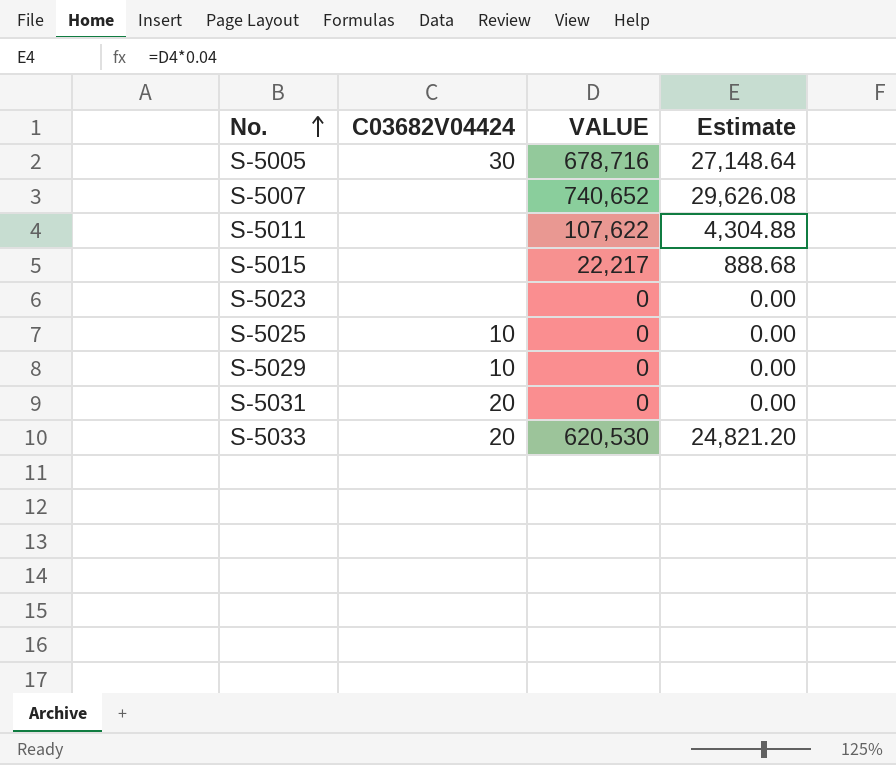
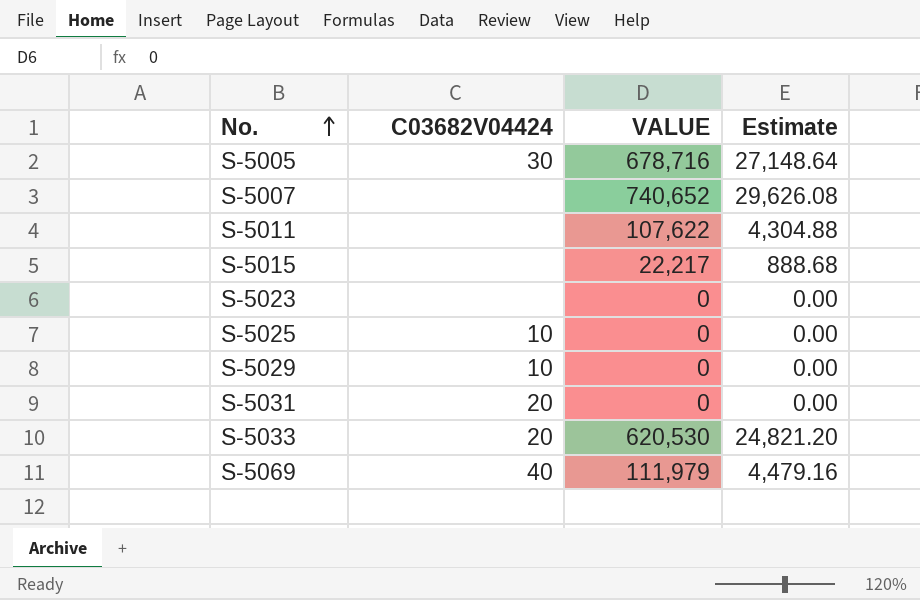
row S-5069: none -> 40 | 111,979 | 4,479.16

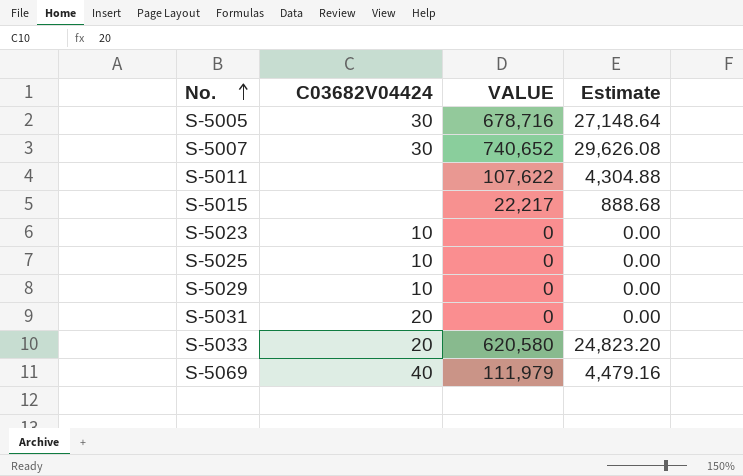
S-5007 | C03682V04424: none -> 30
S-5023 | C03682V04424: none -> 10
S-5033 | VALUE: 620,530 -> 620,580
S-5033 | Estimate: 24,821.20 -> 24,823.20

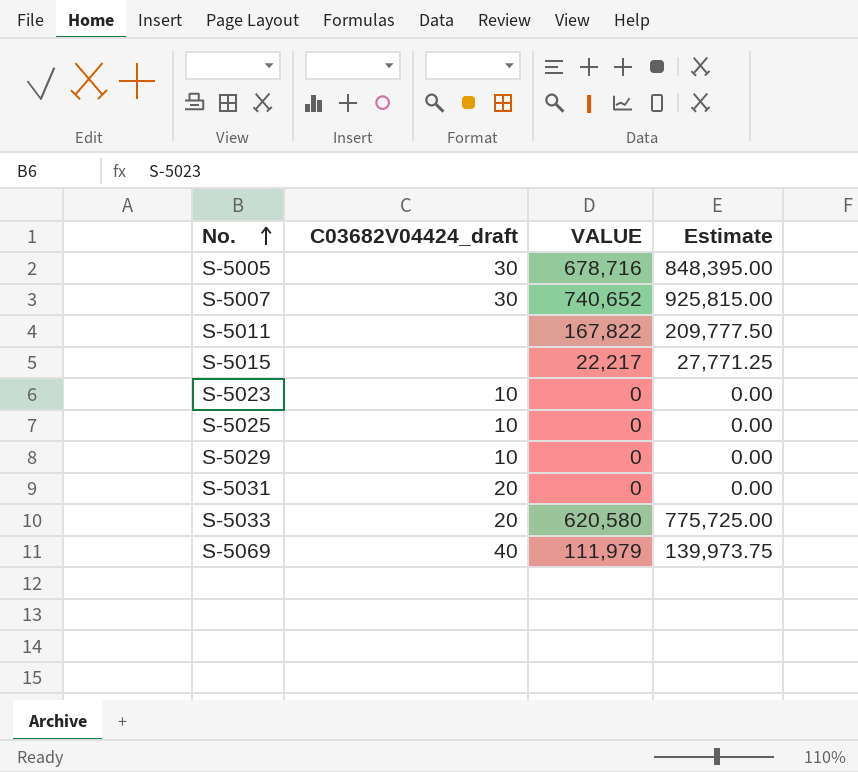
column name: C03682V04424 -> C03682V04424_draft
column Estimate | formula: [VALUE] * 0.04 -> [VALUE] * 1.25
S-5011 | VALUE: 107,622 -> 167,822

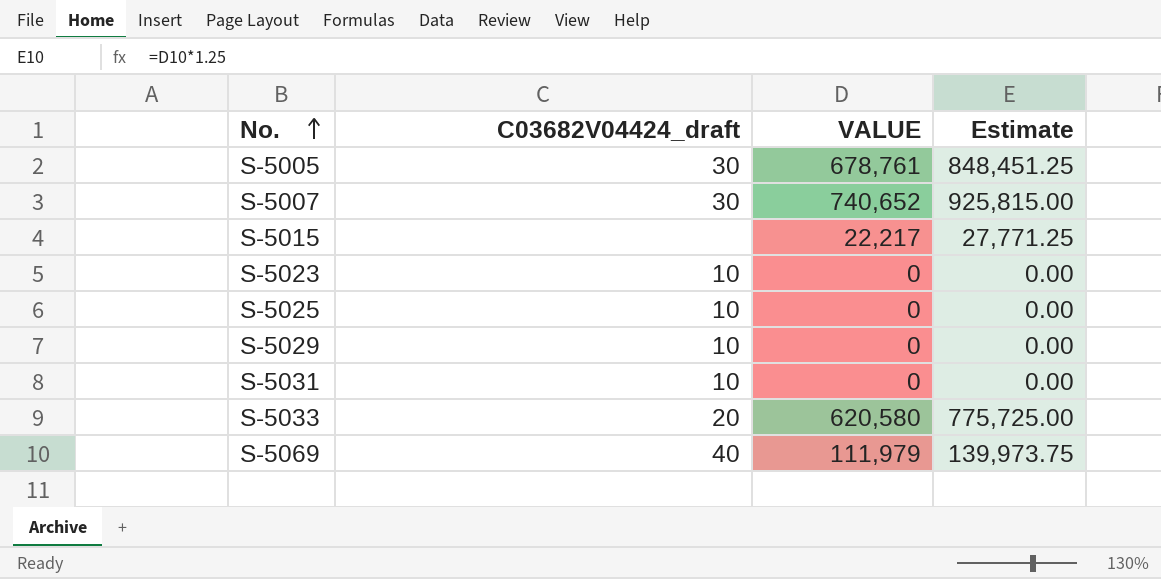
row S-5011: none | 167,822 | 209,777.50 -> none
S-5005 | VALUE: 678,716 -> 678,761
S-5005 | Estimate: 848,395.00 -> 848,451.25
S-5031 | C03682V04424_draft: 20 -> 10

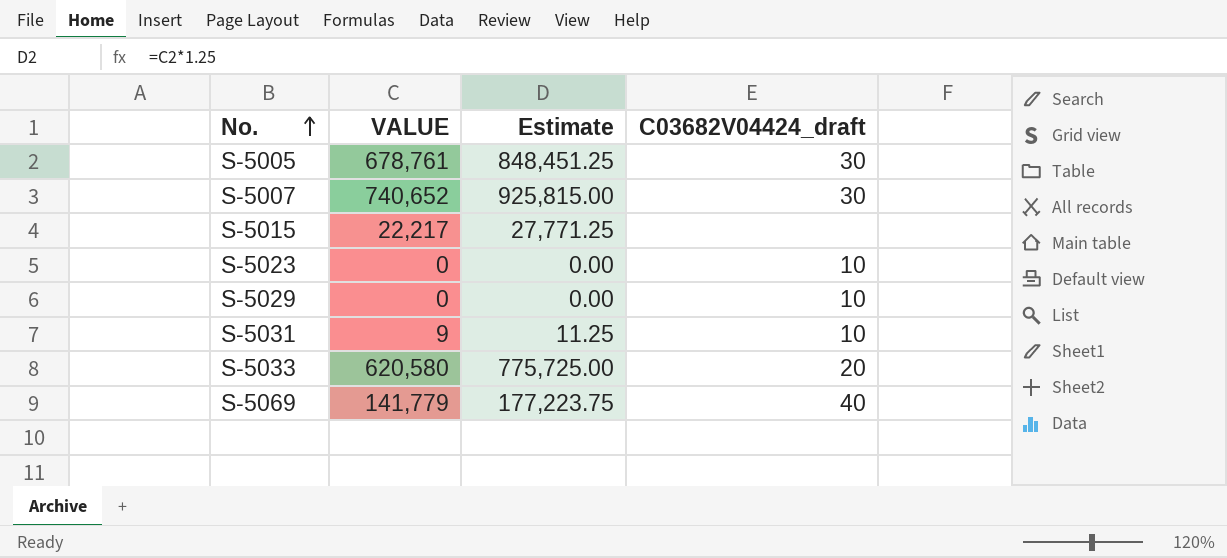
column C03682V04424_draft | position: 2 -> 4
row S-5025: 10 | 0 | 0.00 -> none
S-5031 | VALUE: 0 -> 9
S-5031 | Estimate: 0.00 -> 11.25
S-5069 | VALUE: 111,979 -> 141,779
S-5069 | Estimate: 139,973.75 -> 177,223.75

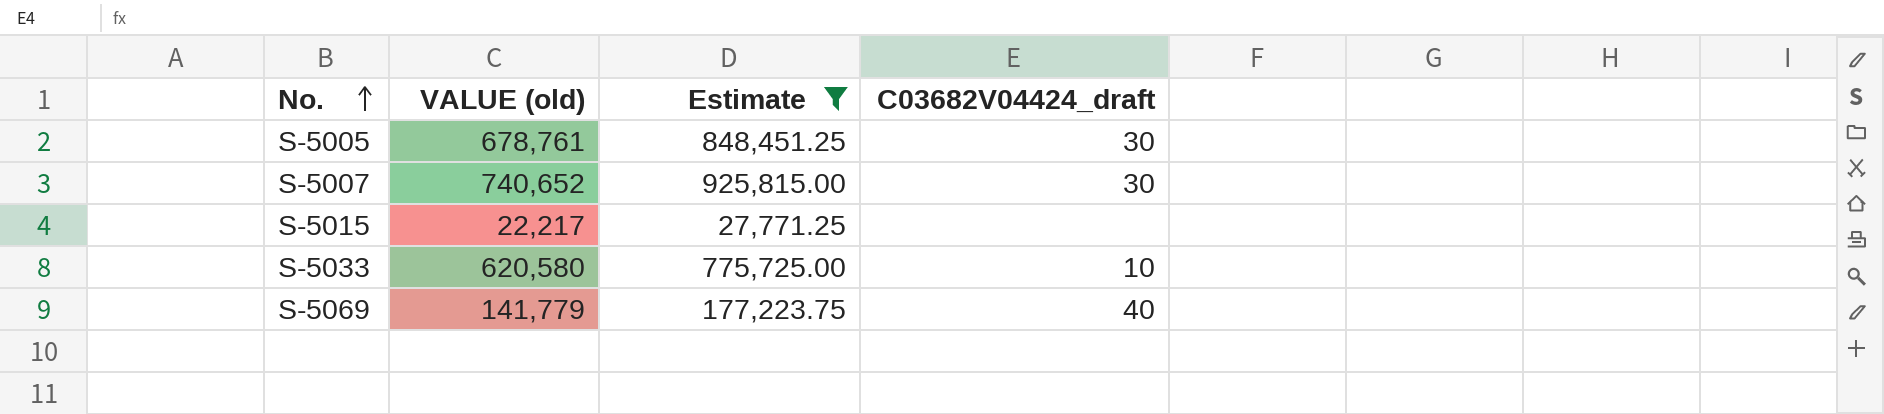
filter: none -> Estimate >= 27,771.25
column name: VALUE -> VALUE (old)
S-5033 | C03682V04424_draft: 20 -> 10

